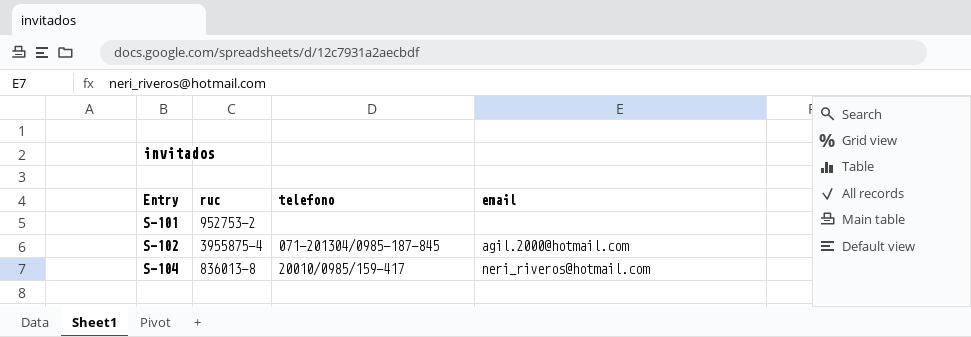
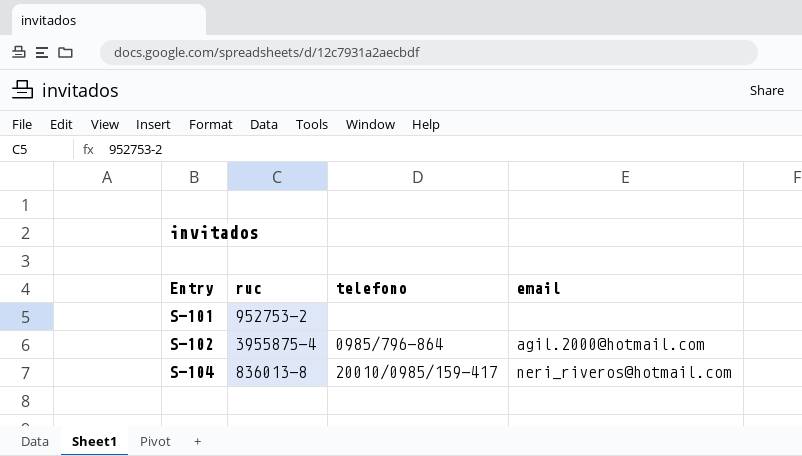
S-102 | telefono: 071-201304/0985-187-845 -> 0985/796-864

